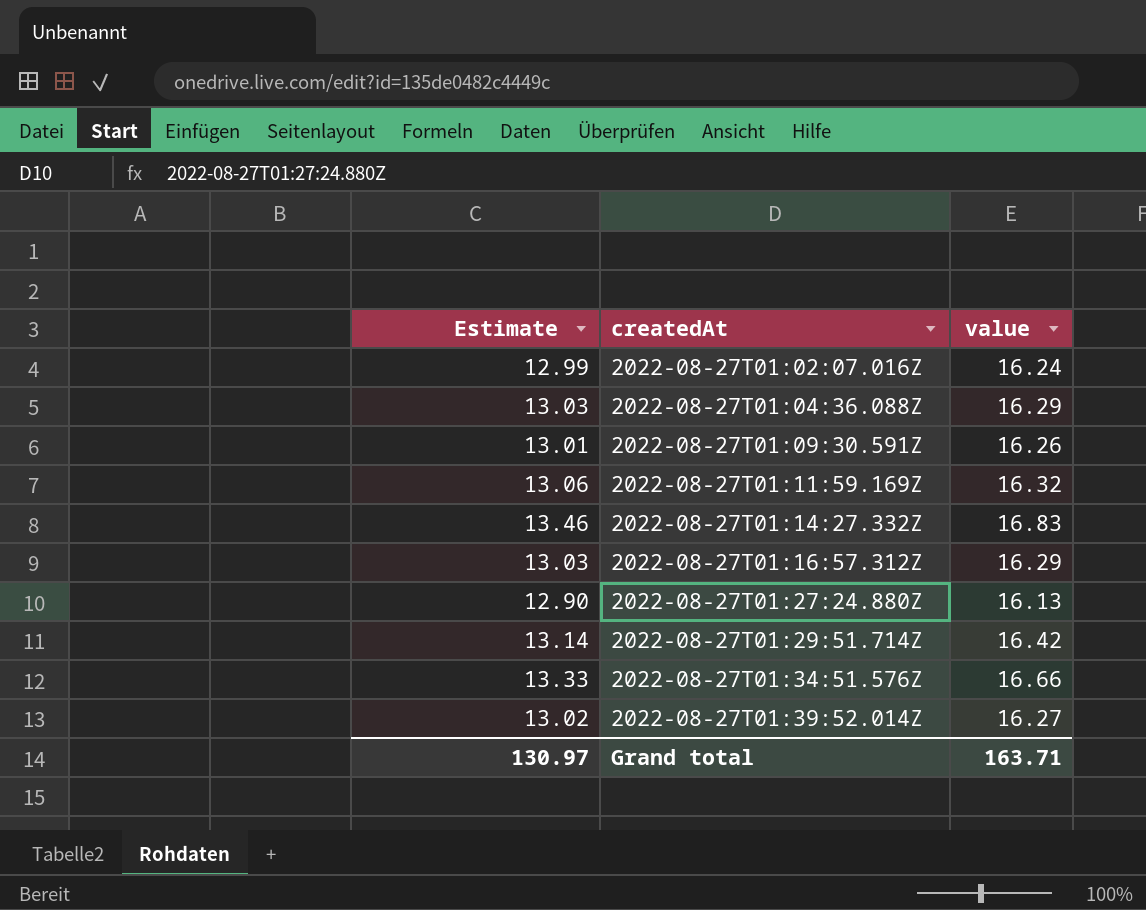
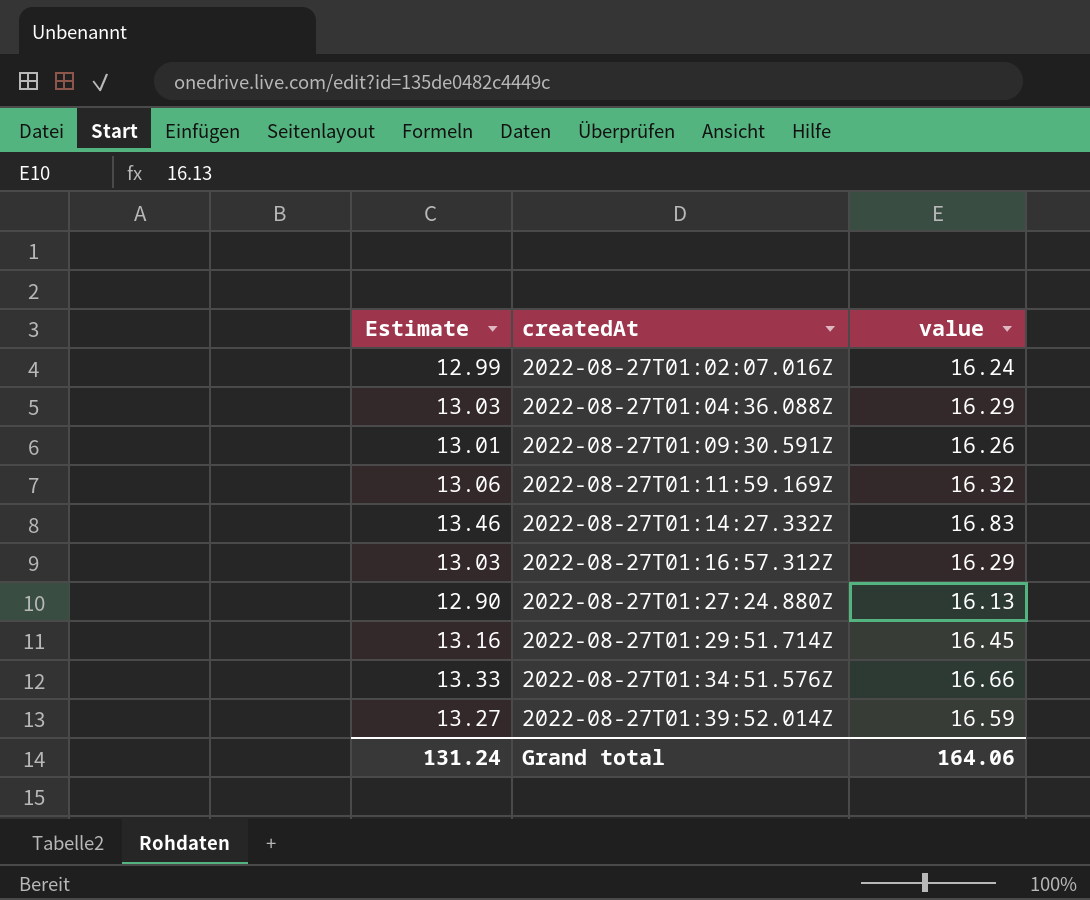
2022-08-27T01:29:51.714Z | Estimate: 13.14 -> 13.16
2022-08-27T01:29:51.714Z | value: 16.42 -> 16.45
2022-08-27T01:39:52.014Z | Estimate: 13.02 -> 13.27
2022-08-27T01:39:52.014Z | value: 16.27 -> 16.59
Grand total | Estimate: 130.97 -> 131.24
Grand total | value: 163.71 -> 164.06

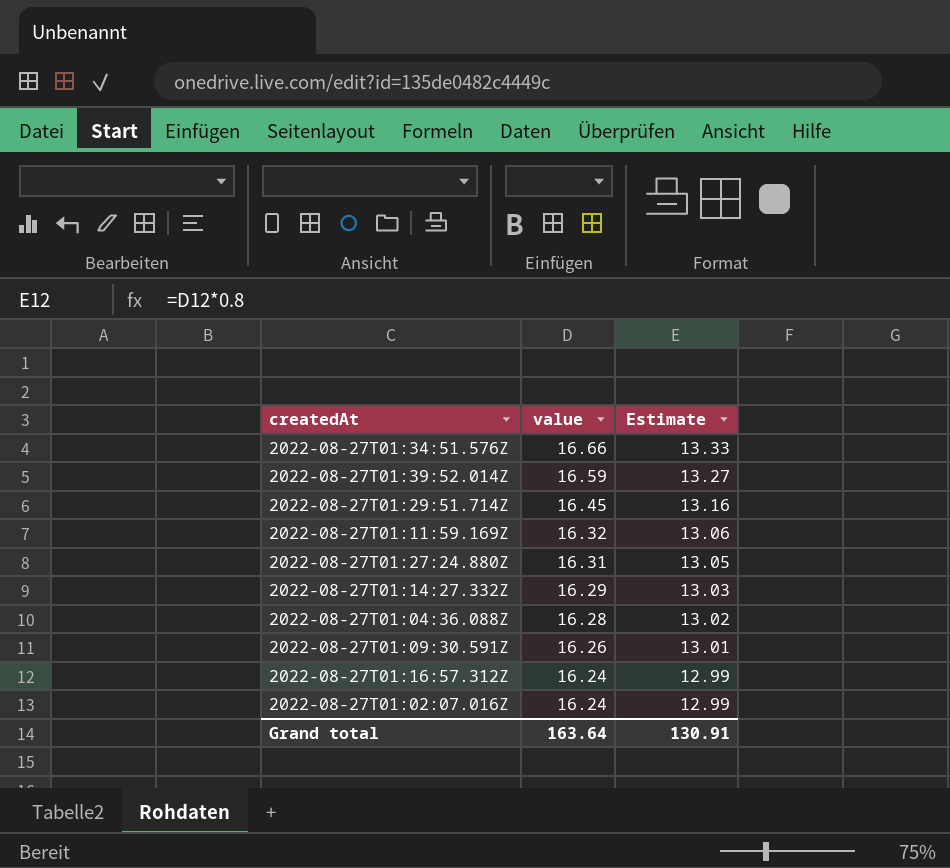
row order: createdAt ascending -> value descending
column Estimate | position: 1 -> 3
2022-08-27T01:27:24.880Z | value: 16.13 -> 16.31
2022-08-27T01:27:24.880Z | Estimate: 12.90 -> 13.05
2022-08-27T01:14:27.332Z | value: 16.83 -> 16.29
2022-08-27T01:14:27.332Z | Estimate: 13.46 -> 13.03
2022-08-27T01:04:36.088Z | value: 16.29 -> 16.28
2022-08-27T01:04:36.088Z | Estimate: 13.03 -> 13.02
2022-08-27T01:16:57.312Z | value: 16.29 -> 16.24
2022-08-27T01:16:57.312Z | Estimate: 13.03 -> 12.99
Grand total | value: 164.06 -> 163.64
Grand total | Estimate: 131.24 -> 130.91

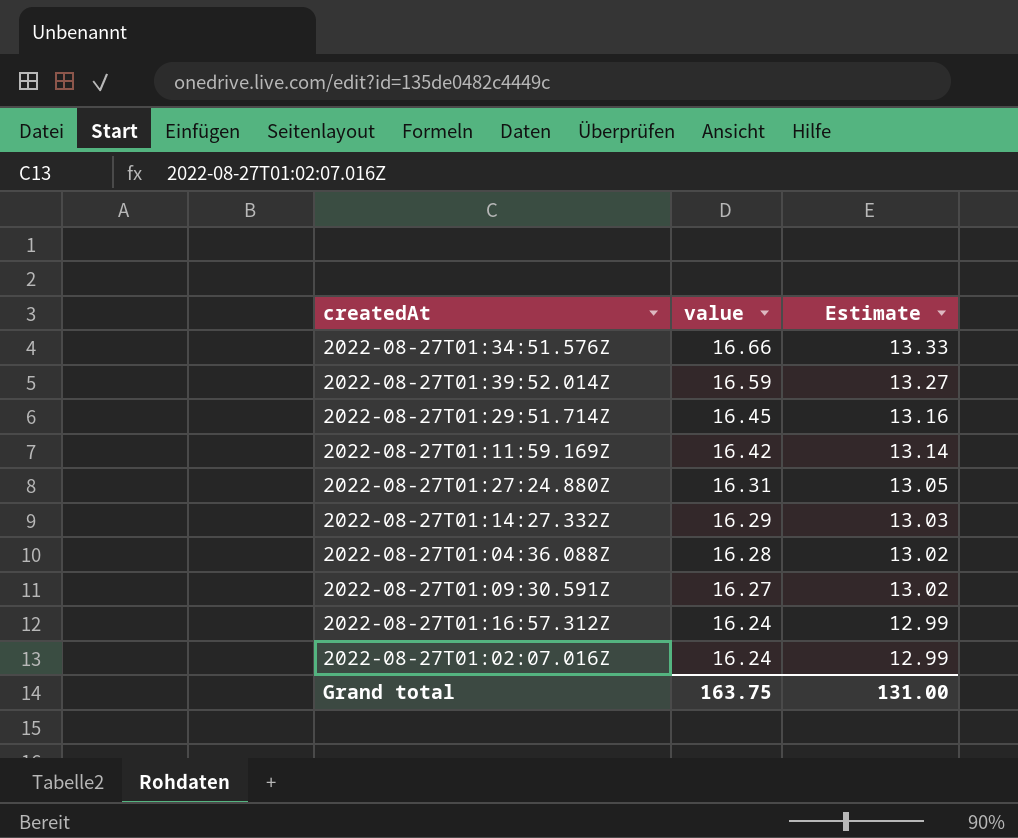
2022-08-27T01:11:59.169Z | value: 16.32 -> 16.42
2022-08-27T01:11:59.169Z | Estimate: 13.06 -> 13.14
2022-08-27T01:09:30.591Z | value: 16.26 -> 16.27
2022-08-27T01:09:30.591Z | Estimate: 13.01 -> 13.02
Grand total | value: 163.64 -> 163.75
Grand total | Estimate: 130.91 -> 131.00

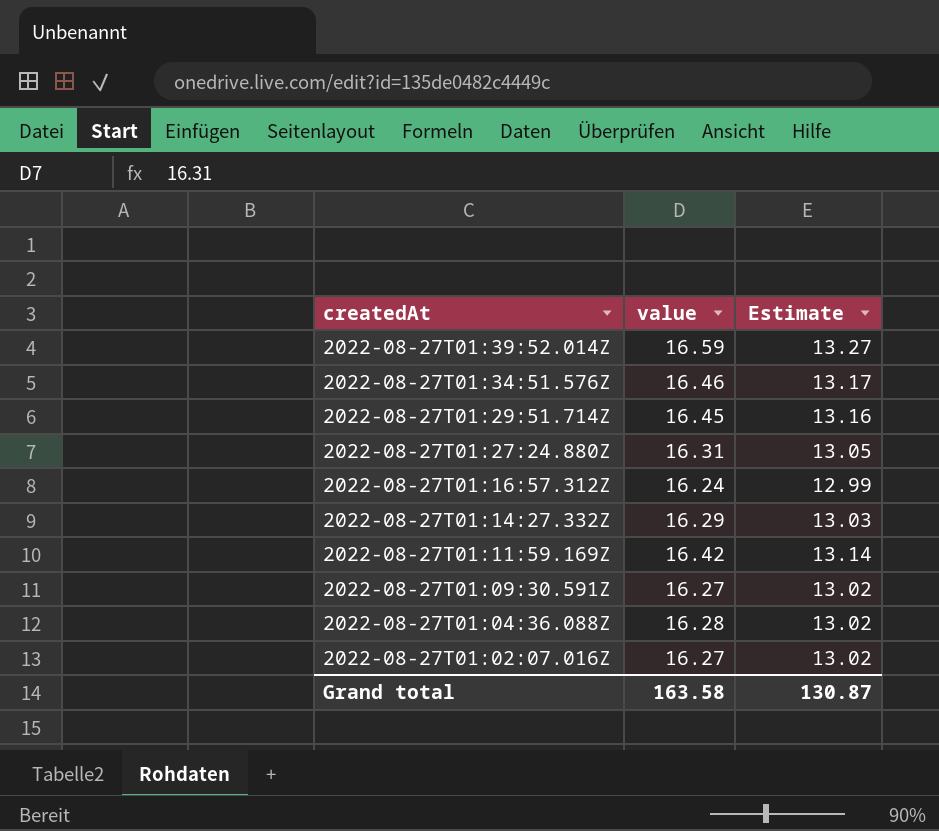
row order: value descending -> createdAt descending
2022-08-27T01:34:51.576Z | value: 16.66 -> 16.46
2022-08-27T01:34:51.576Z | Estimate: 13.33 -> 13.17
2022-08-27T01:02:07.016Z | value: 16.24 -> 16.27
2022-08-27T01:02:07.016Z | Estimate: 12.99 -> 13.02
Grand total | value: 163.75 -> 163.58
Grand total | Estimate: 131.00 -> 130.87

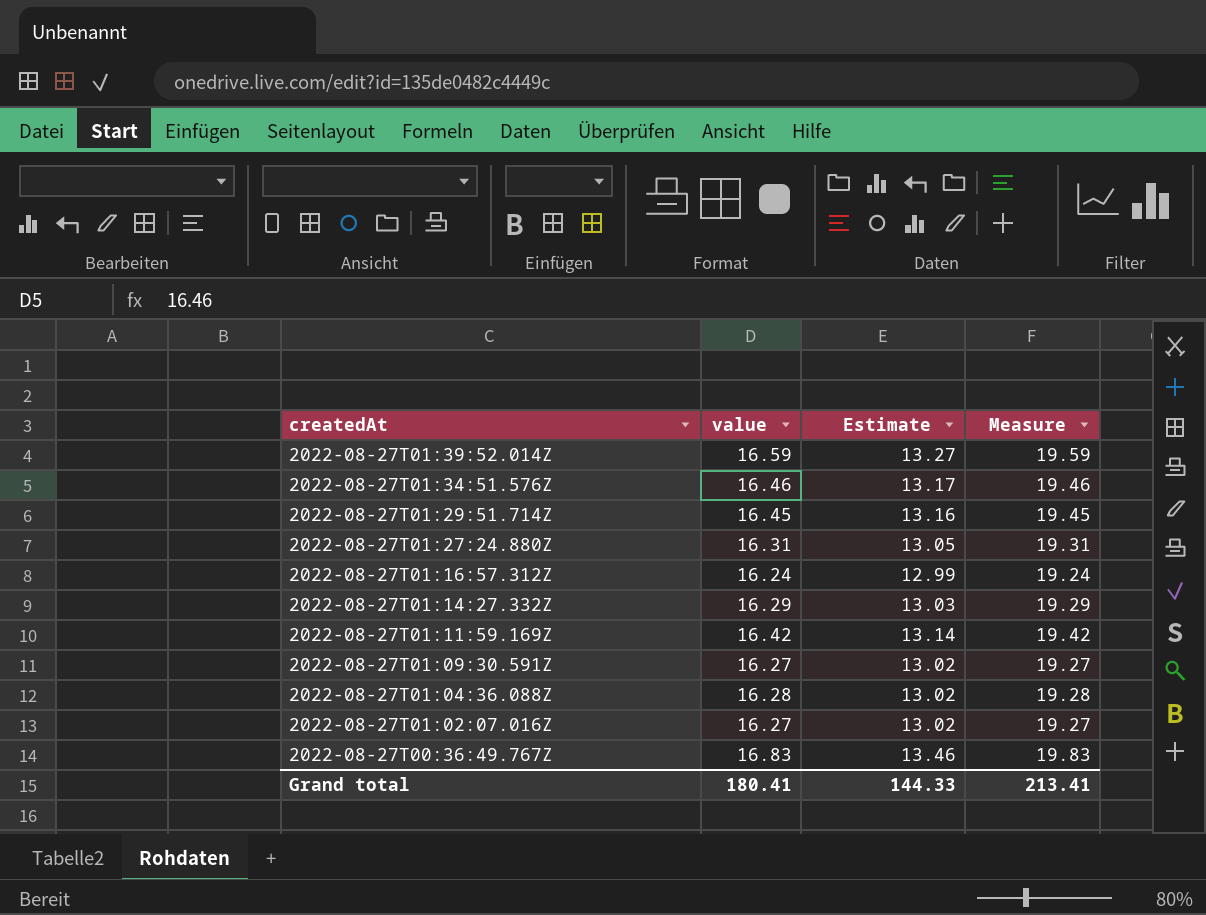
column Measure | formula: none -> [value] + 3
row 2022-08-27T00:36:49.767Z: none -> 16.83 | 13.46 | 19.83
Grand total | value: 163.58 -> 180.41
Grand total | Estimate: 130.87 -> 144.33

